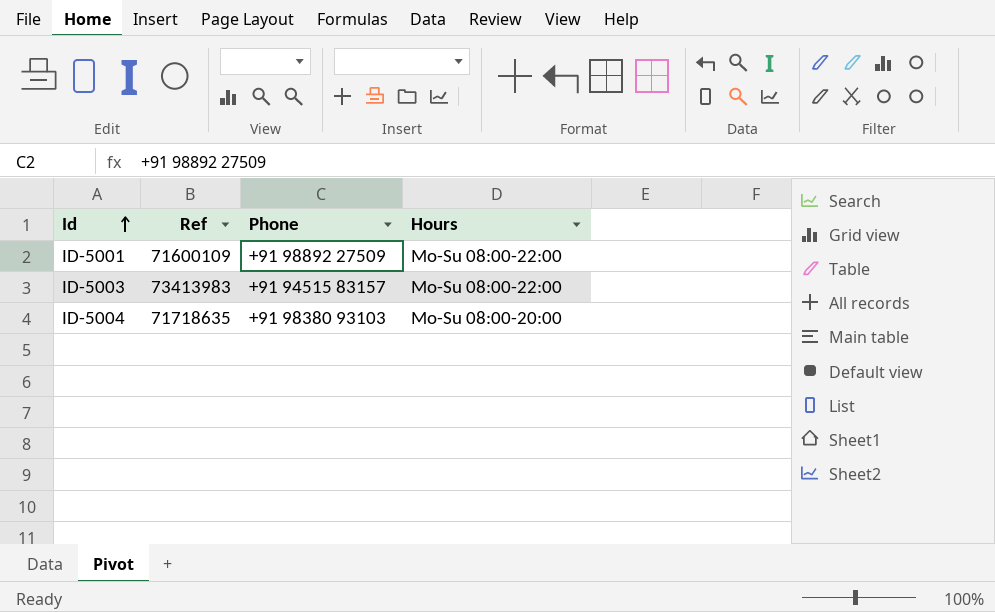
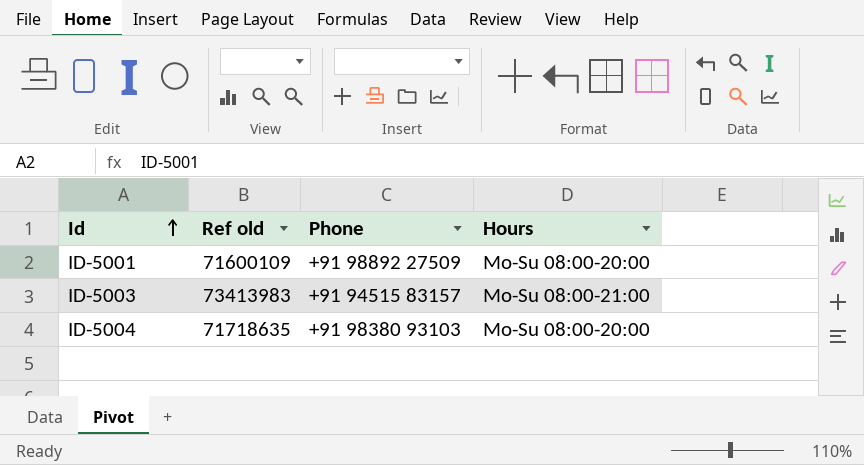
column name: Ref -> Ref old
ID-5001 | Hours: Mo-Su 08:00-22:00 -> Mo-Su 08:00-20:00
ID-5003 | Hours: Mo-Su 08:00-22:00 -> Mo-Su 08:00-21:00

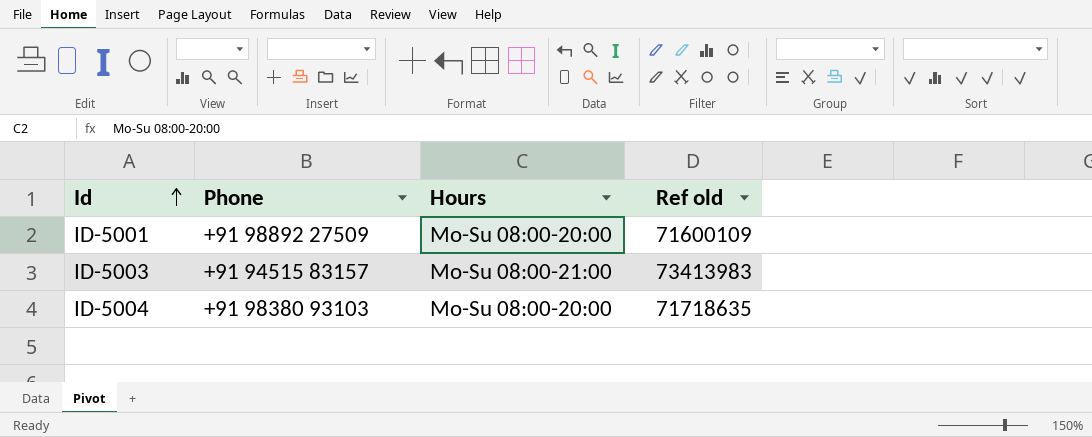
column Ref old | position: 2 -> 4

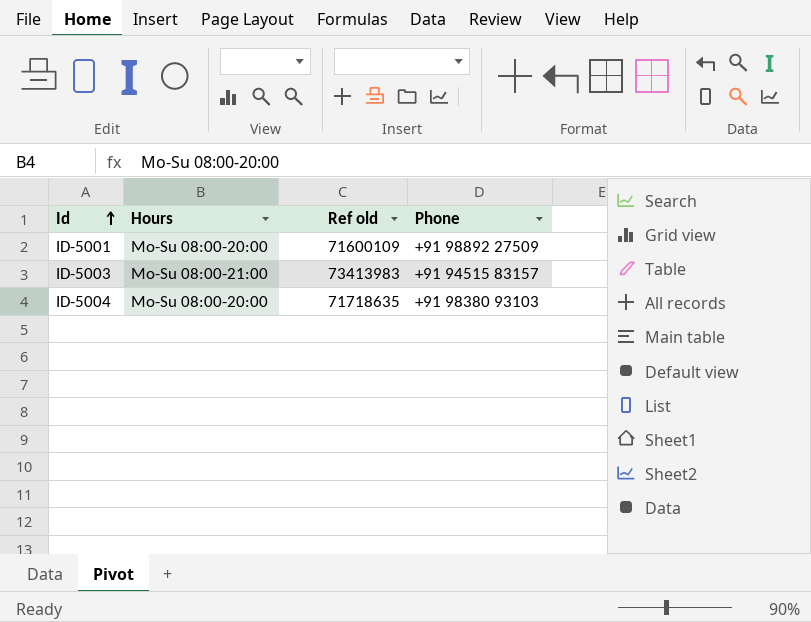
column Phone | position: 2 -> 4

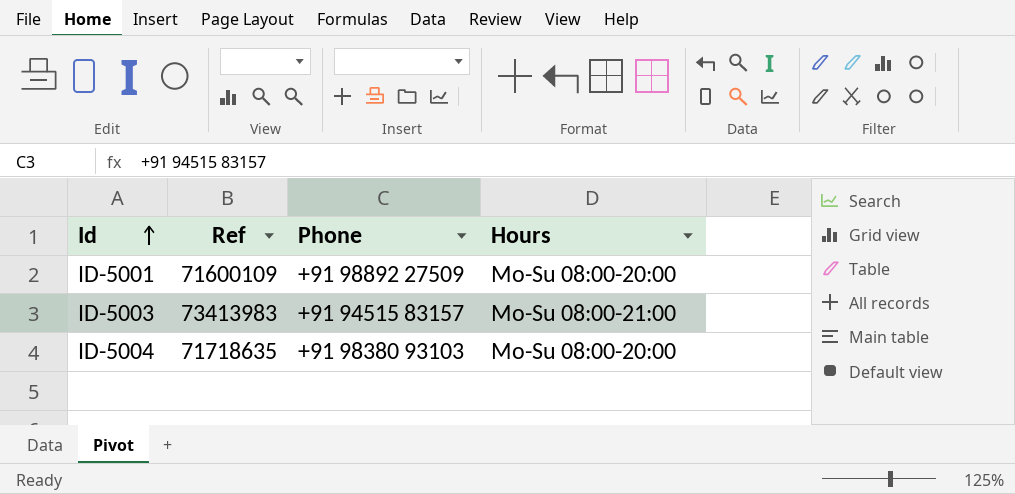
column name: Ref old -> Ref
column Hours | position: 2 -> 4

